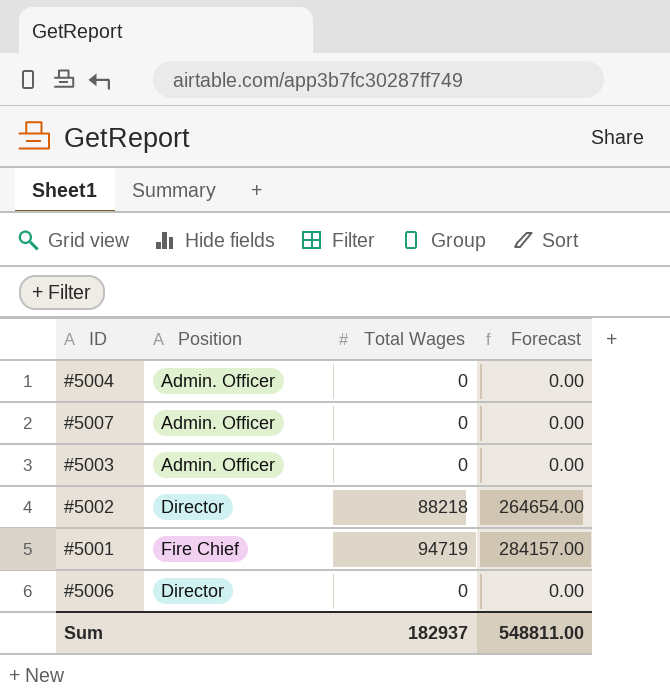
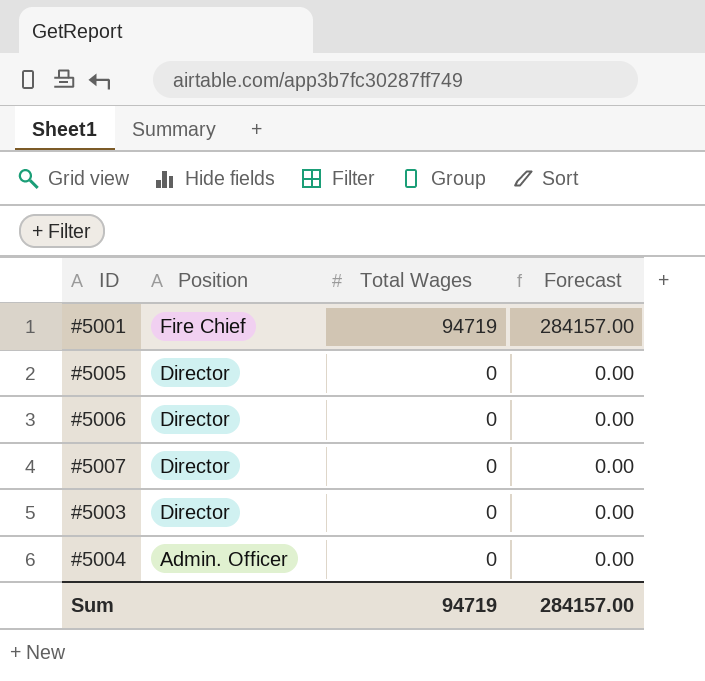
row order: none -> Position descending
row #5002: Director | 88218 | 264654.00 -> none
row #5005: none -> Director | 0 | 0.00
#5007 | Position: Admin. Officer -> Director
#5003 | Position: Admin. Officer -> Director
Sum | Total Wages: 182937 -> 94719
Sum | Forecast: 548811.00 -> 284157.00

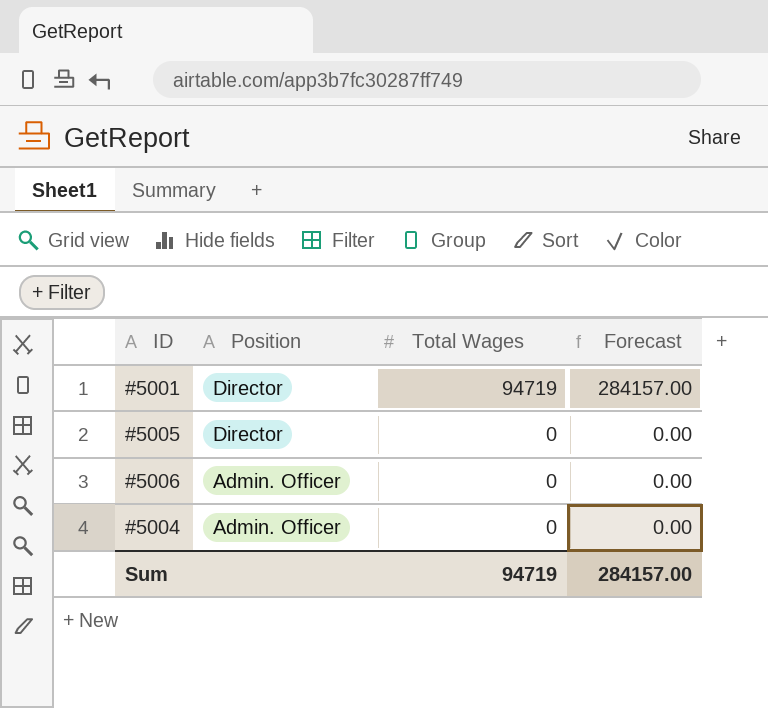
row #5007: Director | 0 | 0.00 -> none
row #5003: Director | 0 | 0.00 -> none
#5001 | Position: Fire Chief -> Director
#5006 | Position: Director -> Admin. Officer

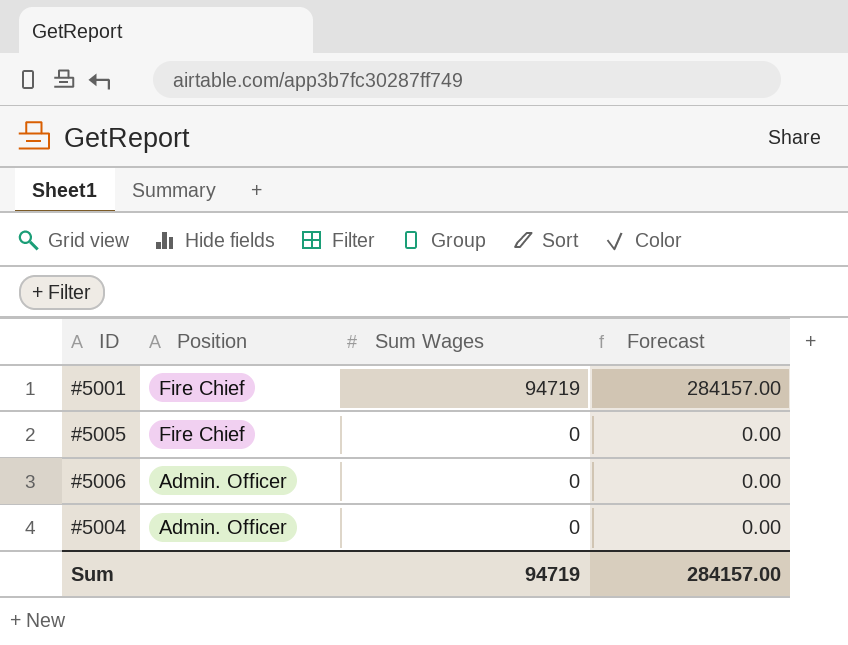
column name: Total Wages -> Sum Wages
#5001 | Position: Director -> Fire Chief
#5005 | Position: Director -> Fire Chief

